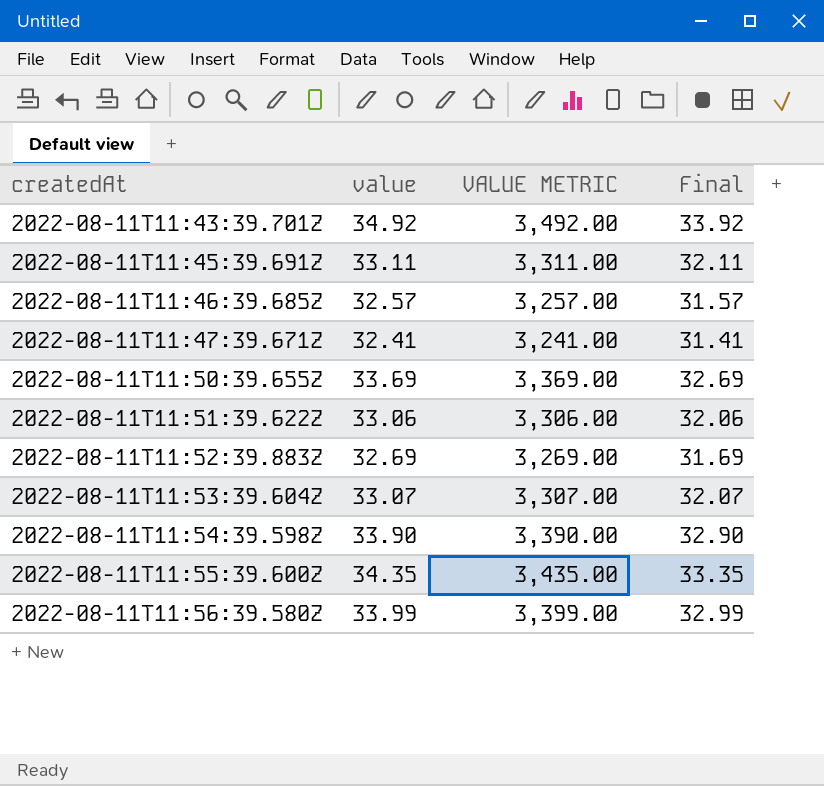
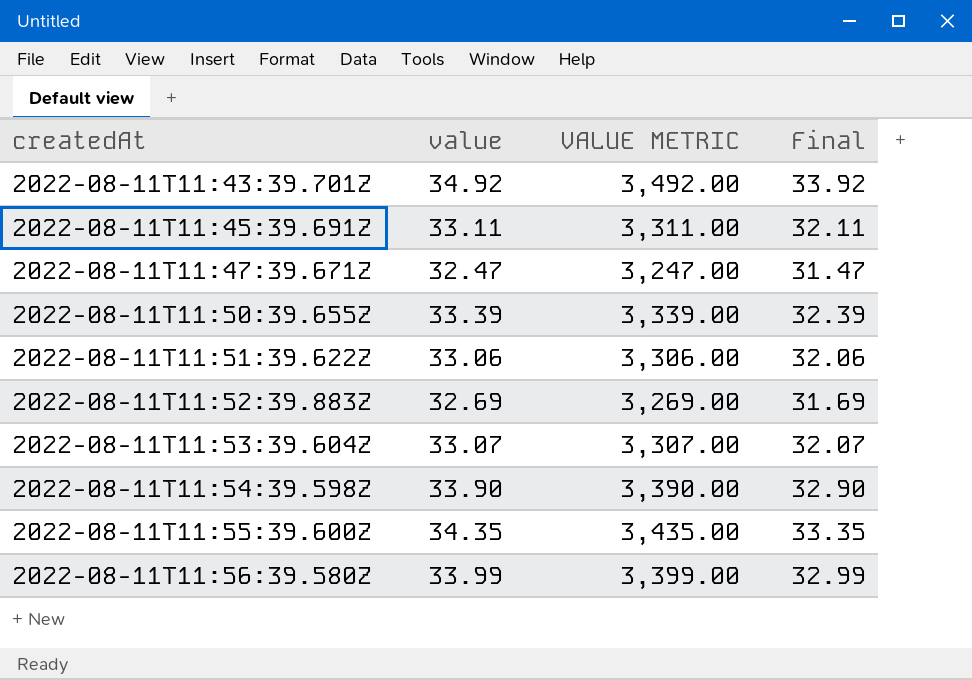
row 2022-08-11T11:46:39.685Z: 32.57 | 3,257.00 | 31.57 -> none
2022-08-11T11:47:39.671Z | value: 32.41 -> 32.47
2022-08-11T11:47:39.671Z | VALUE METRIC: 3,241.00 -> 3,247.00
2022-08-11T11:47:39.671Z | Final: 31.41 -> 31.47
2022-08-11T11:50:39.655Z | value: 33.69 -> 33.39
2022-08-11T11:50:39.655Z | VALUE METRIC: 3,369.00 -> 3,339.00
2022-08-11T11:50:39.655Z | Final: 32.69 -> 32.39

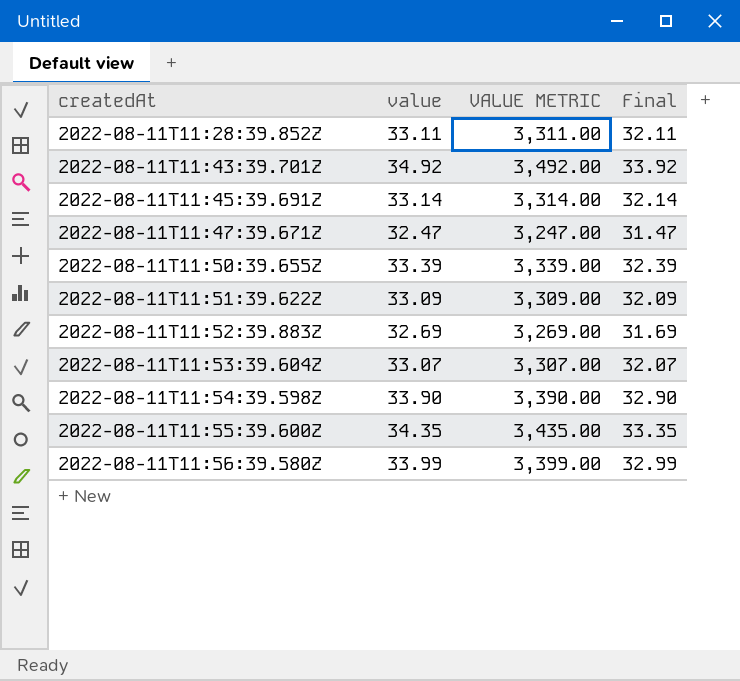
row 2022-08-11T11:28:39.852Z: none -> 33.11 | 3,311.00 | 32.11
2022-08-11T11:45:39.691Z | value: 33.11 -> 33.14
2022-08-11T11:45:39.691Z | VALUE METRIC: 3,311.00 -> 3,314.00
2022-08-11T11:45:39.691Z | Final: 32.11 -> 32.14
2022-08-11T11:51:39.622Z | value: 33.06 -> 33.09
2022-08-11T11:51:39.622Z | VALUE METRIC: 3,306.00 -> 3,309.00
2022-08-11T11:51:39.622Z | Final: 32.06 -> 32.09

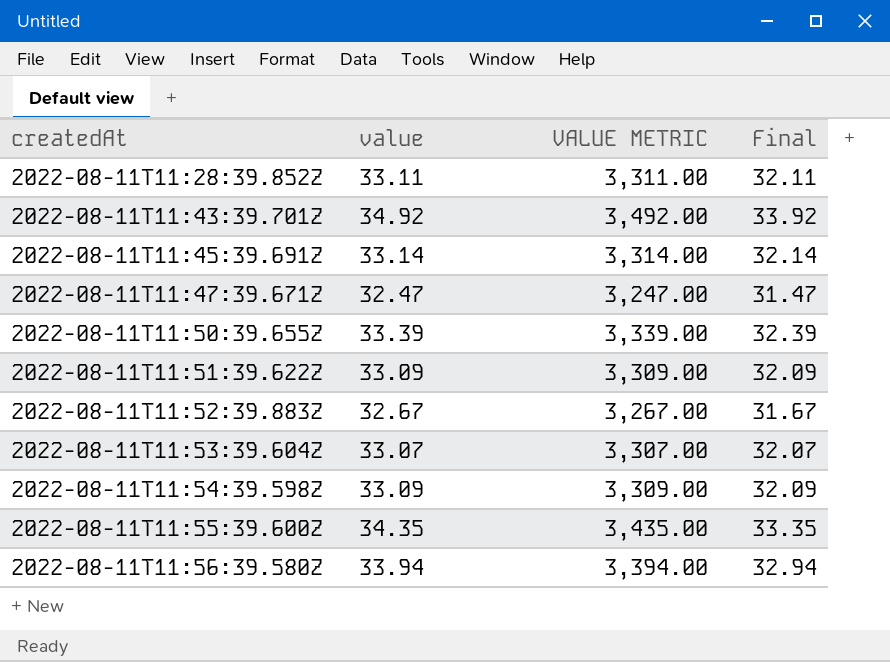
2022-08-11T11:52:39.883Z | value: 32.69 -> 32.67
2022-08-11T11:52:39.883Z | VALUE METRIC: 3,269.00 -> 3,267.00
2022-08-11T11:52:39.883Z | Final: 31.69 -> 31.67
2022-08-11T11:54:39.598Z | value: 33.90 -> 33.09
2022-08-11T11:54:39.598Z | VALUE METRIC: 3,390.00 -> 3,309.00
2022-08-11T11:54:39.598Z | Final: 32.90 -> 32.09
2022-08-11T11:56:39.580Z | value: 33.99 -> 33.94
2022-08-11T11:56:39.580Z | VALUE METRIC: 3,399.00 -> 3,394.00
2022-08-11T11:56:39.580Z | Final: 32.99 -> 32.94

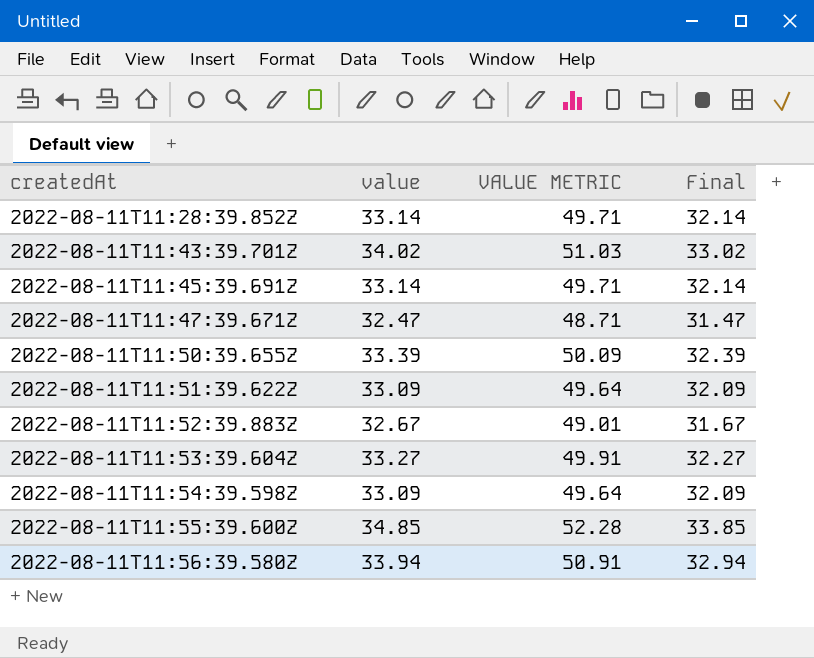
column VALUE METRIC | formula: [value] * 100 -> [value] * 1.5
2022-08-11T11:28:39.852Z | value: 33.11 -> 33.14
2022-08-11T11:28:39.852Z | Final: 32.11 -> 32.14
2022-08-11T11:43:39.701Z | value: 34.92 -> 34.02
2022-08-11T11:43:39.701Z | Final: 33.92 -> 33.02
2022-08-11T11:53:39.604Z | value: 33.07 -> 33.27
2022-08-11T11:53:39.604Z | Final: 32.07 -> 32.27
2022-08-11T11:55:39.600Z | value: 34.35 -> 34.85
2022-08-11T11:55:39.600Z | Final: 33.35 -> 33.85

